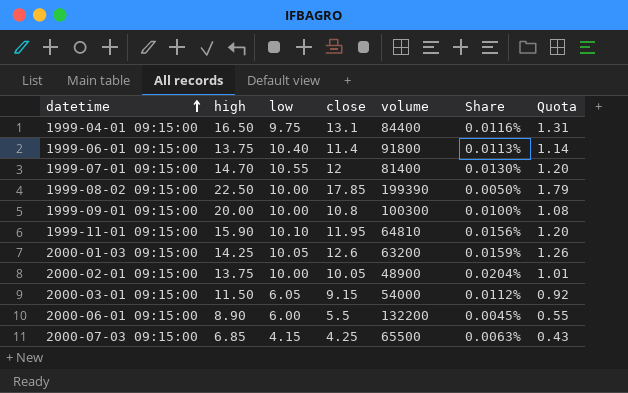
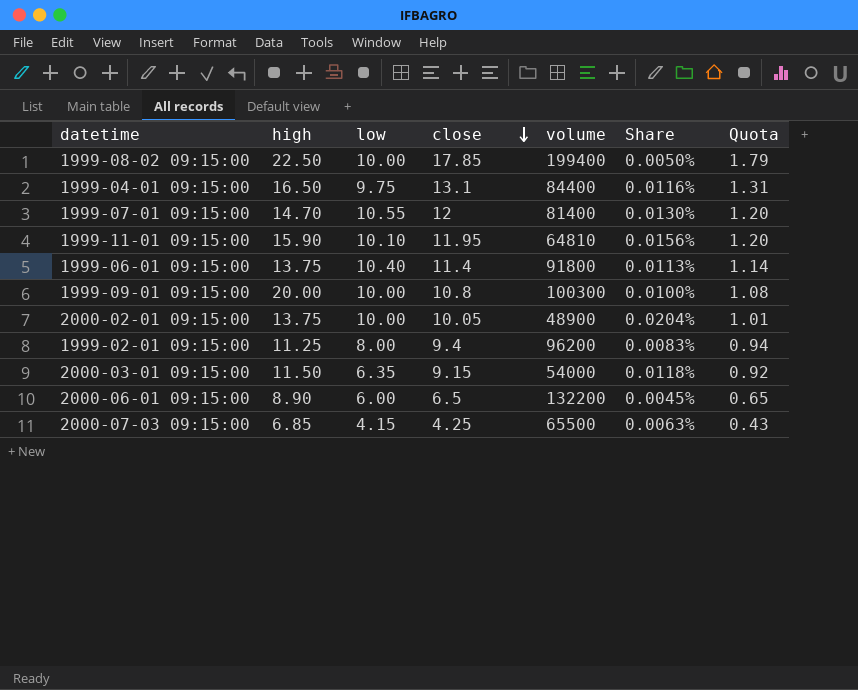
row order: datetime ascending -> close descending
row 2000-01-03 09:15:00: 14.25 | 10.05 | 12.6 | 63200 | 0.0159% | 1.26 -> none
1999-08-02 09:15:00 | volume: 199390 -> 199400
row 1999-02-01 09:15:00: none -> 11.25 | 8.00 | 9.4 | 96200 | 0.0083% | 0.94
2000-03-01 09:15:00 | low: 6.05 -> 6.35
2000-03-01 09:15:00 | Share: 0.0112% -> 0.0118%
2000-06-01 09:15:00 | close: 5.5 -> 6.5
2000-06-01 09:15:00 | Quota: 0.55 -> 0.65

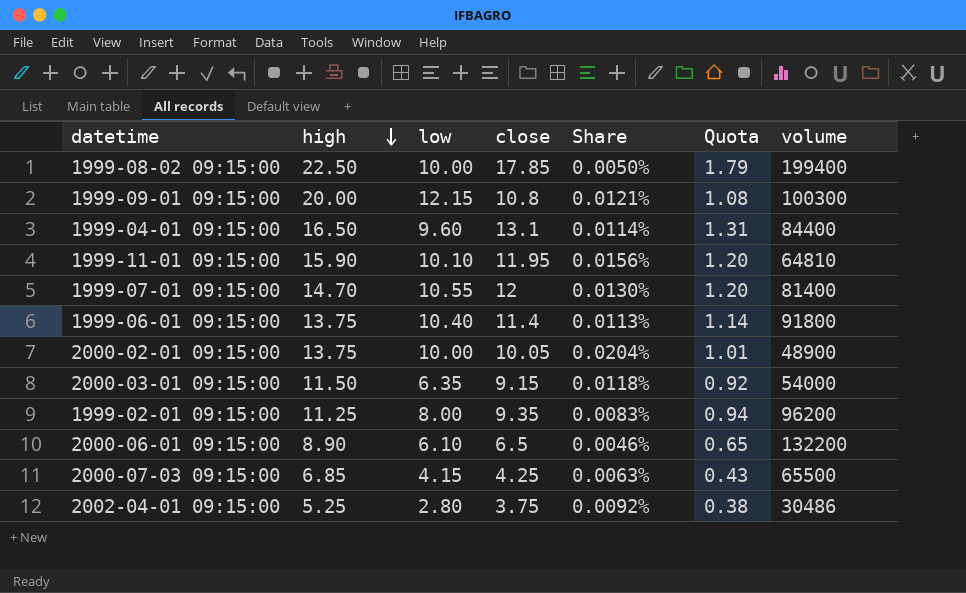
row order: close descending -> high descending
column volume | position: 5 -> 7
1999-09-01 09:15:00 | low: 10.00 -> 12.15
1999-09-01 09:15:00 | Share: 0.0100% -> 0.0121%
1999-04-01 09:15:00 | low: 9.75 -> 9.60
1999-04-01 09:15:00 | Share: 0.0116% -> 0.0114%
1999-02-01 09:15:00 | close: 9.4 -> 9.35
2000-06-01 09:15:00 | low: 6.00 -> 6.10
2000-06-01 09:15:00 | Share: 0.0045% -> 0.0046%
row 2002-04-01 09:15:00: none -> 5.25 | 2.80 | 3.75 | 0.0092% | 0.38 | 30486

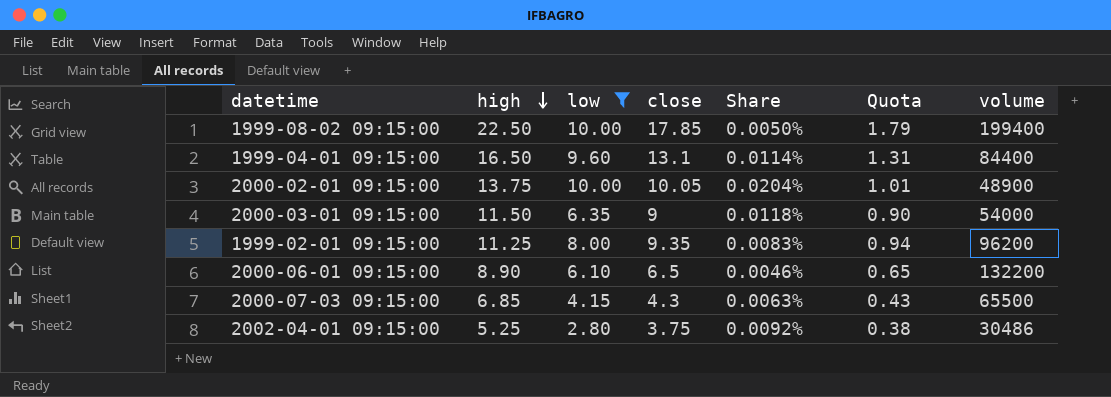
filter: none -> low <= 10.00
2000-03-01 09:15:00 | close: 9.15 -> 9
2000-03-01 09:15:00 | Quota: 0.92 -> 0.90
2000-07-03 09:15:00 | close: 4.25 -> 4.3

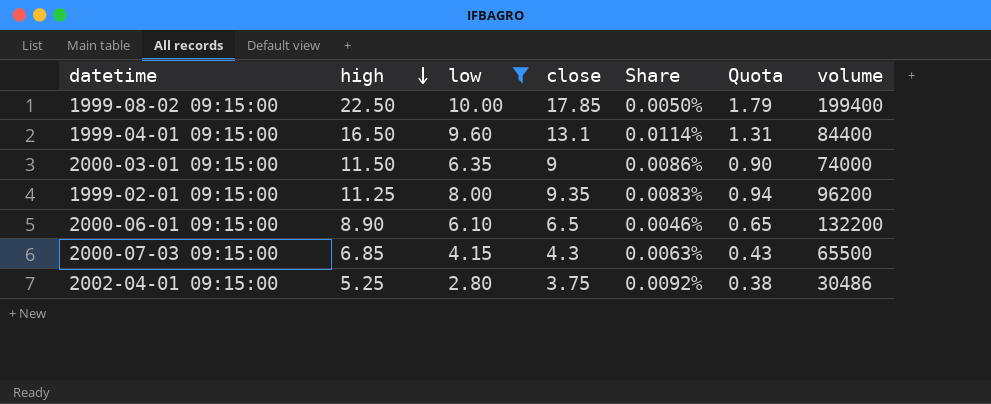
row 2000-02-01 09:15:00: 13.75 | 10.00 | 10.05 | 0.0204% | 1.01 | 48900 -> none
2000-03-01 09:15:00 | Share: 0.0118% -> 0.0086%
2000-03-01 09:15:00 | volume: 54000 -> 74000

